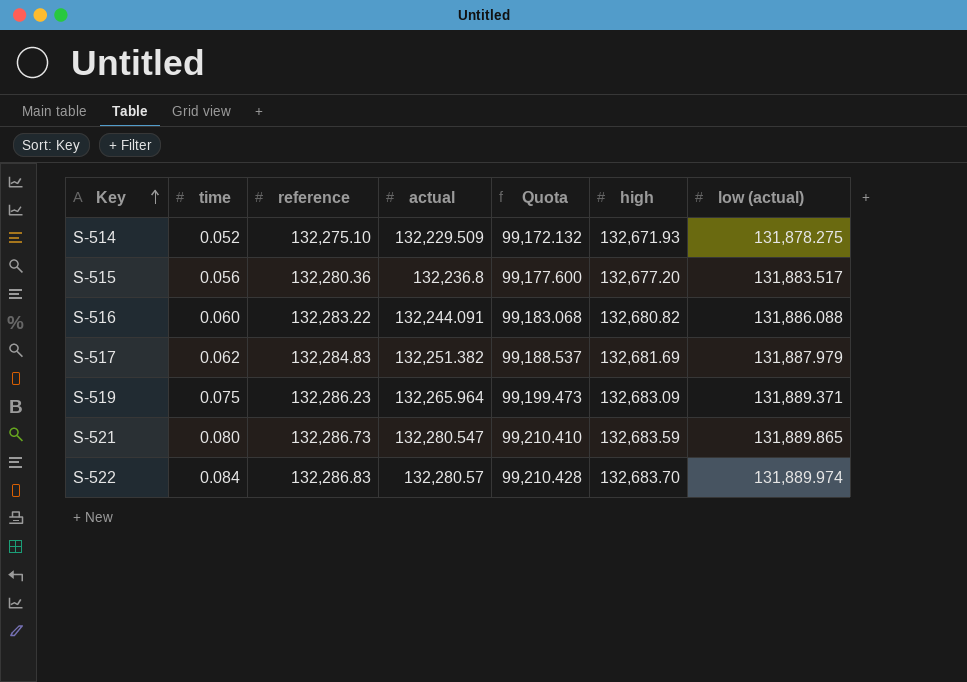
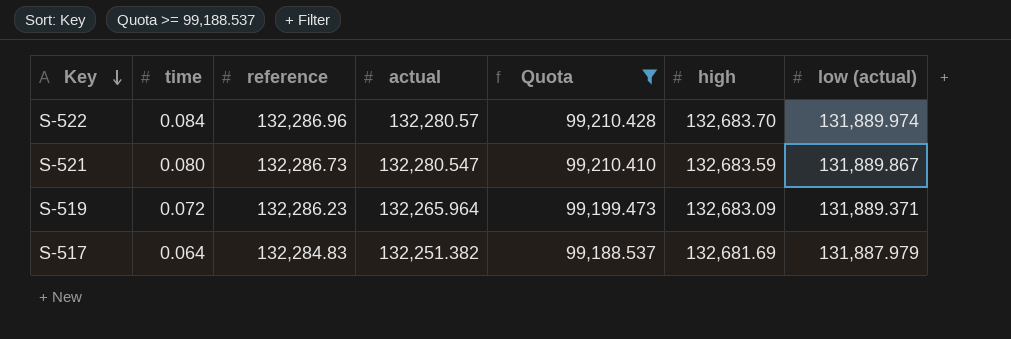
filter: none -> Quota >= 99,188.537
row order: Key ascending -> Key descending
S-522 | reference: 132,286.83 -> 132,286.96
S-521 | low (actual): 131,889.865 -> 131,889.867
S-519 | time: 0.075 -> 0.072
S-517 | time: 0.062 -> 0.064

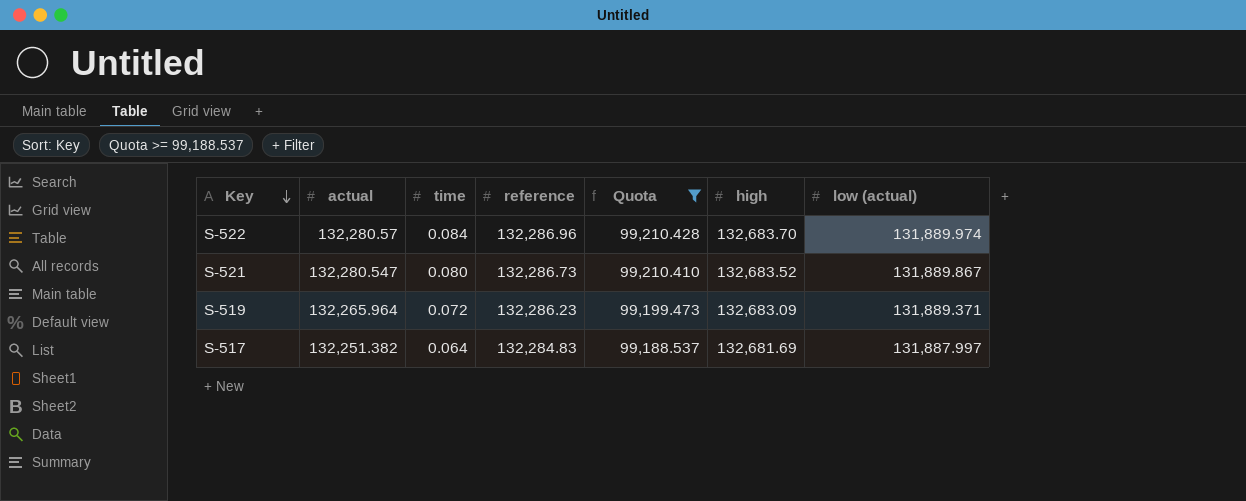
column actual | position: 4 -> 2
S-521 | high: 132,683.59 -> 132,683.52
S-517 | low (actual): 131,887.979 -> 131,887.997

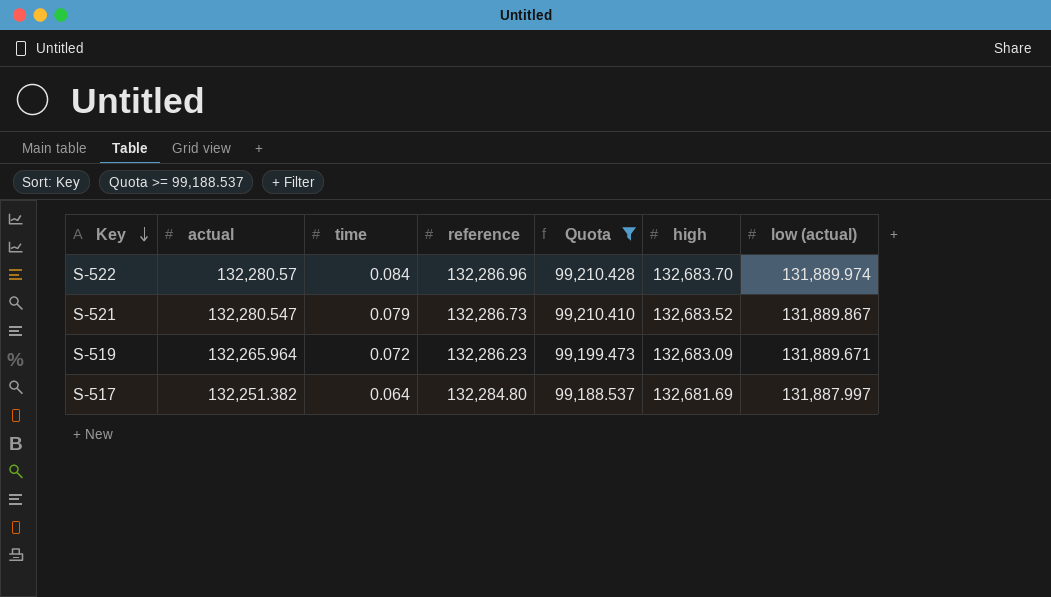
S-521 | time: 0.080 -> 0.079
S-519 | low (actual): 131,889.371 -> 131,889.671
S-517 | reference: 132,284.83 -> 132,284.80

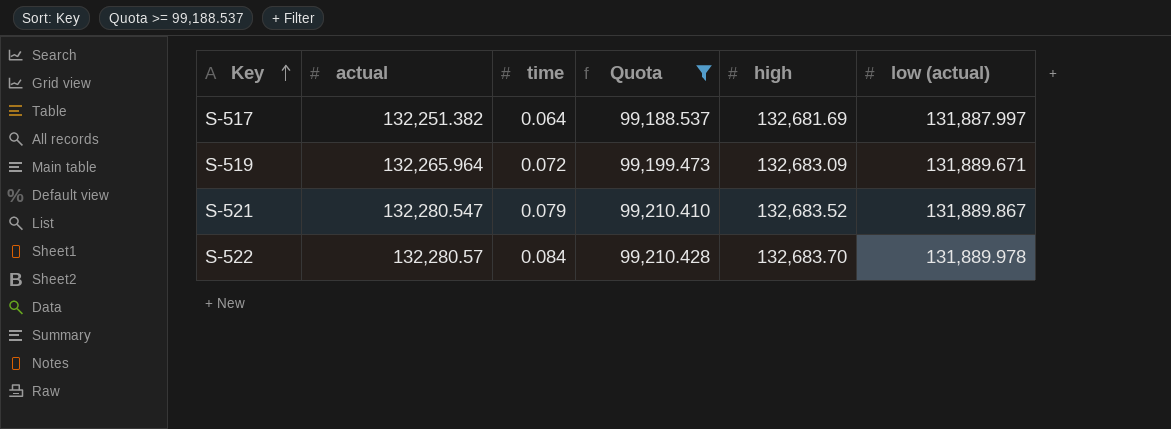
row order: Key descending -> Key ascending
column reference | position: 4 -> none
S-522 | low (actual): 131,889.974 -> 131,889.978

